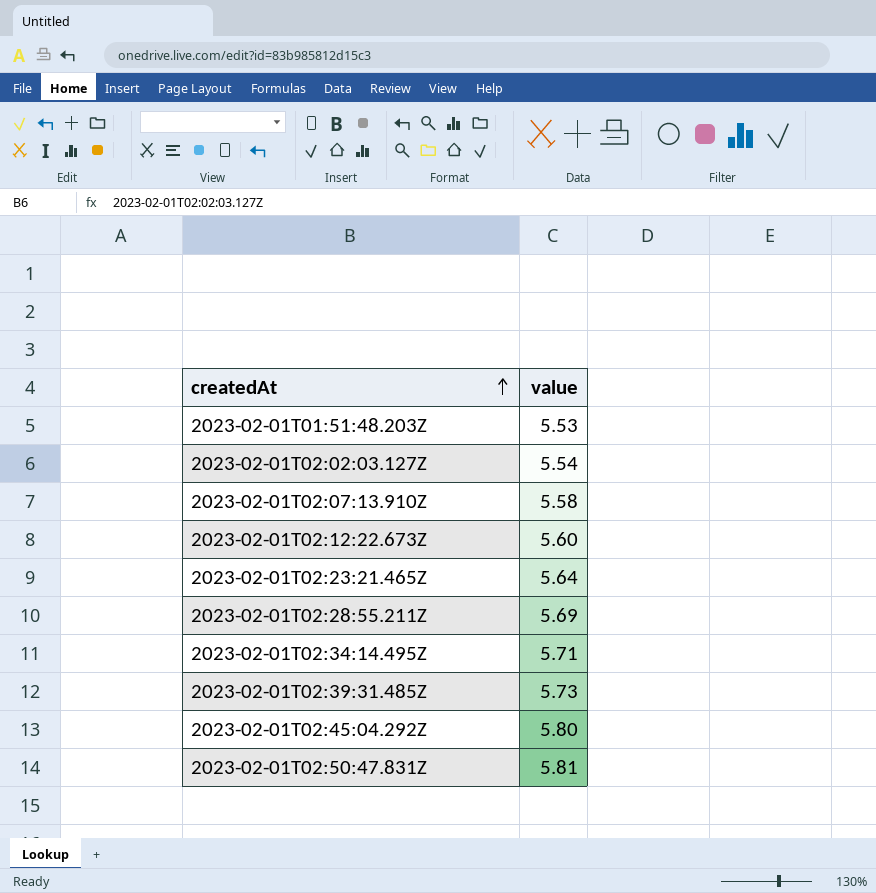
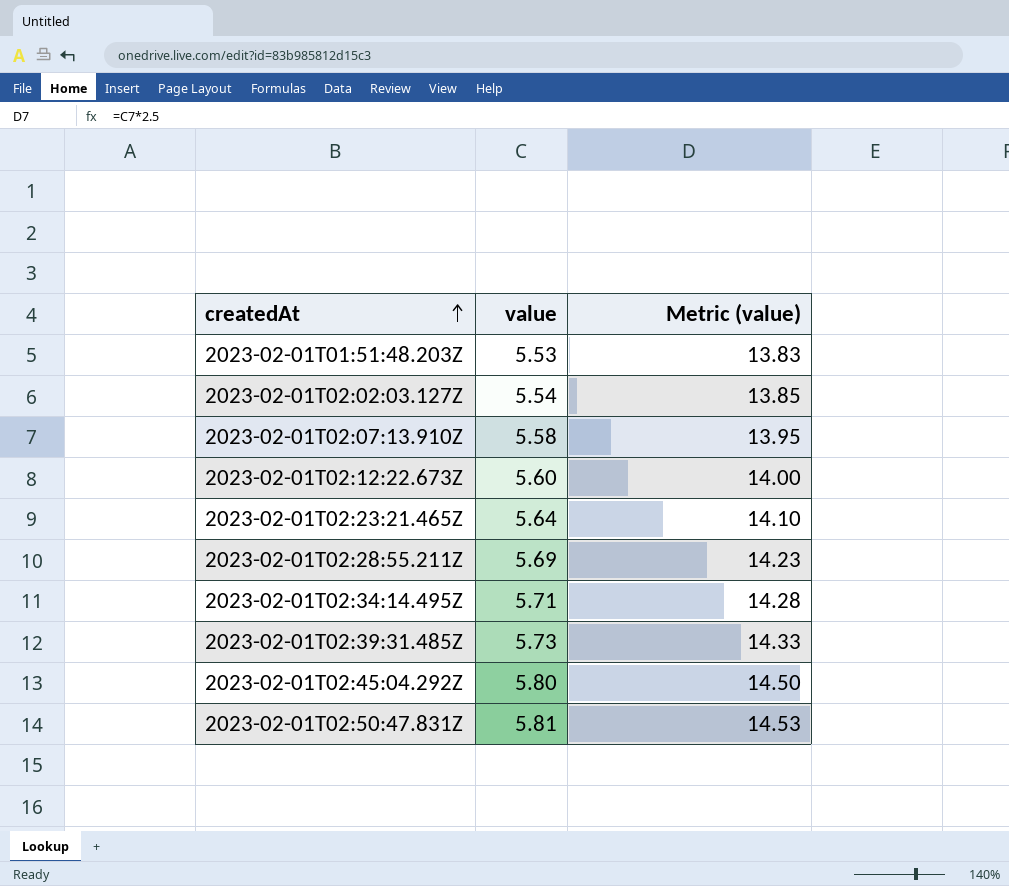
column Metric (value) | formula: none -> [value] * 2.5

